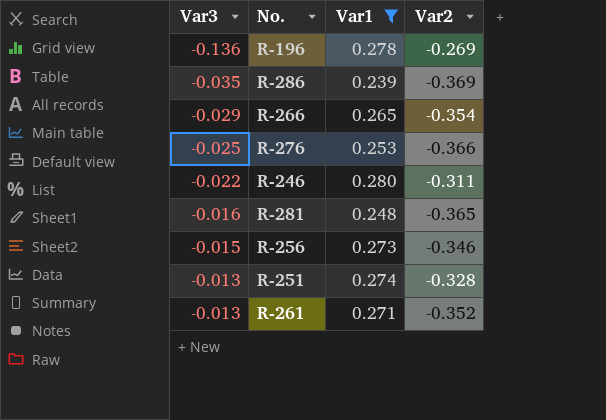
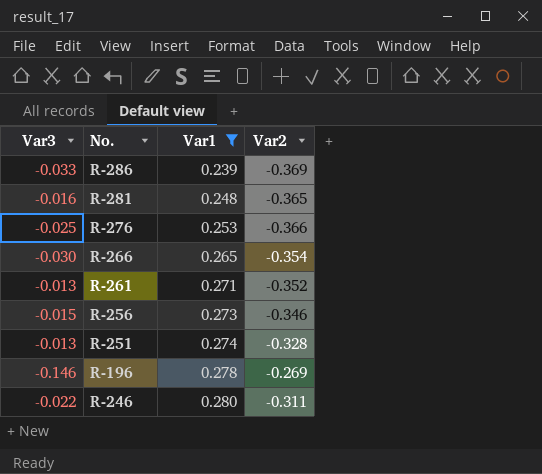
row order: Var3 ascending -> Var1 ascending
R-286 | Var3: -0.035 -> -0.033
R-266 | Var3: -0.029 -> -0.030
R-196 | Var3: -0.136 -> -0.146

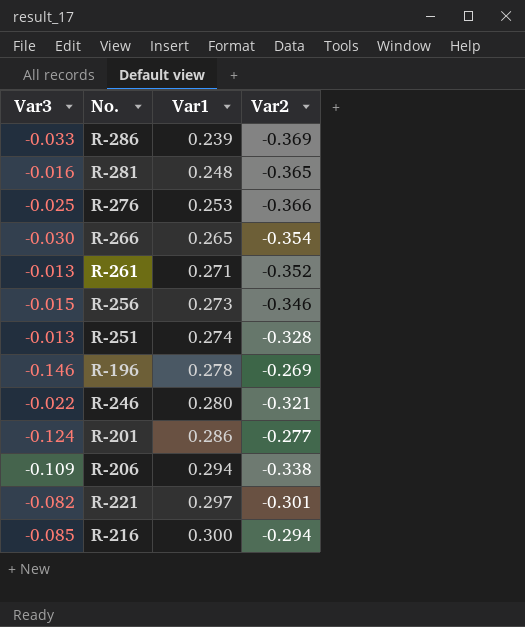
filter: Var1 <= 0.280 -> none
R-246 | Var2: -0.311 -> -0.321

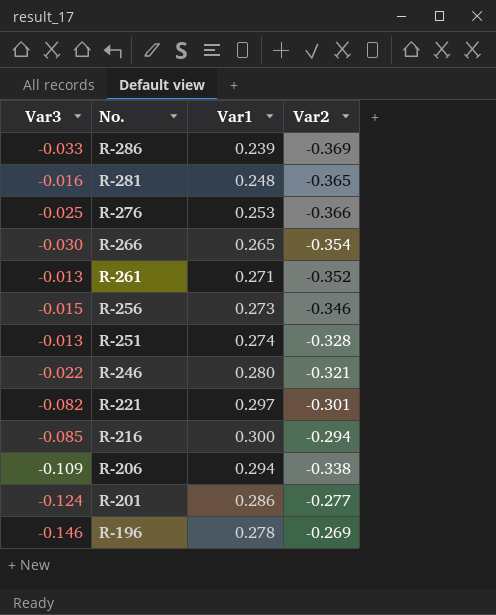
row order: Var1 ascending -> No. descending

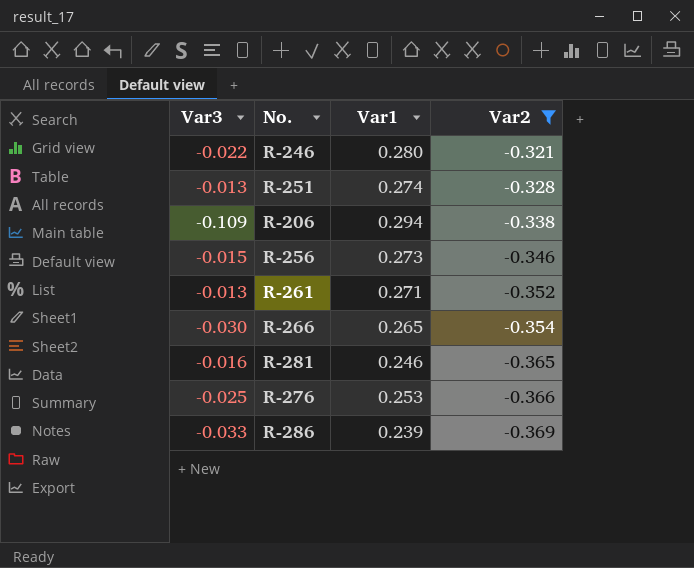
filter: none -> Var2 <= -0.321
row order: No. descending -> Var2 descending
R-281 | Var1: 0.248 -> 0.246

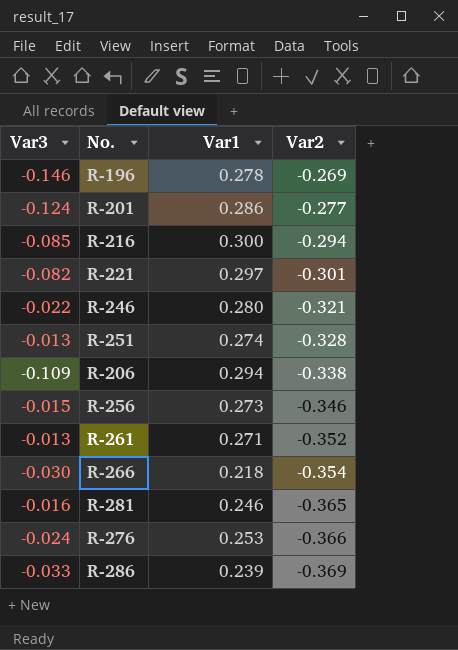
filter: Var2 <= -0.321 -> none
R-266 | Var1: 0.265 -> 0.218
R-276 | Var3: -0.025 -> -0.024

